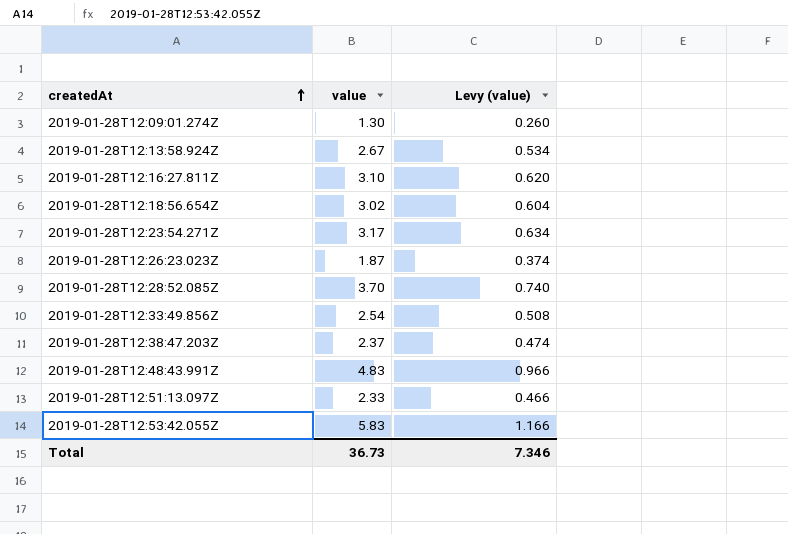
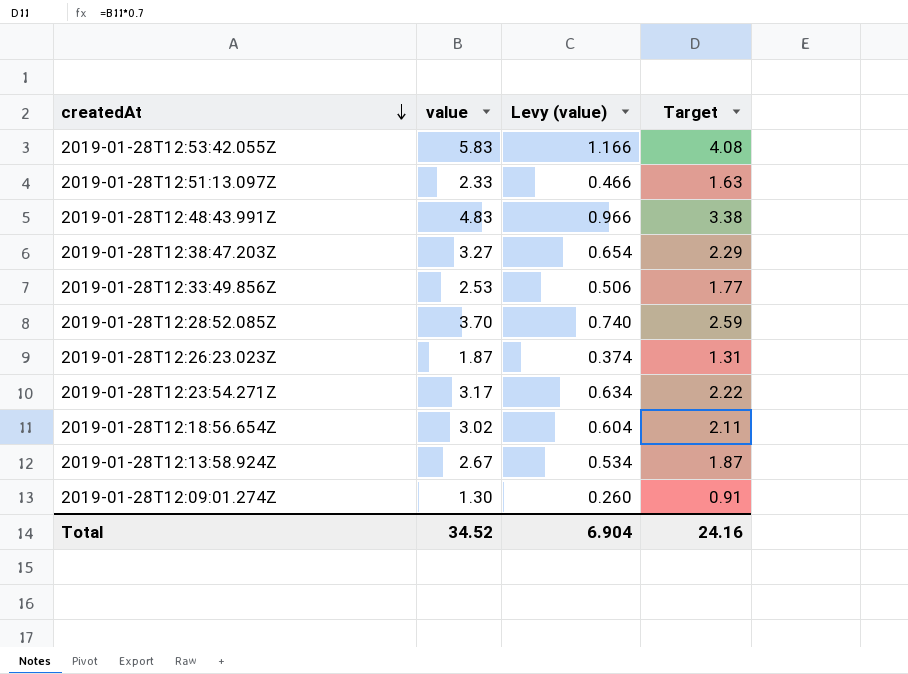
row order: createdAt ascending -> createdAt descending
column Target | formula: none -> [value] * 0.7
row 2019-01-28T12:16:27.811Z: 3.10 | 0.620 -> none
2019-01-28T12:38:47.203Z | value: 2.37 -> 3.27
2019-01-28T12:38:47.203Z | Levy (value): 0.474 -> 0.654
2019-01-28T12:33:49.856Z | value: 2.54 -> 2.53
2019-01-28T12:33:49.856Z | Levy (value): 0.508 -> 0.506
Total | value: 36.73 -> 34.52
Total | Levy (value): 7.346 -> 6.904

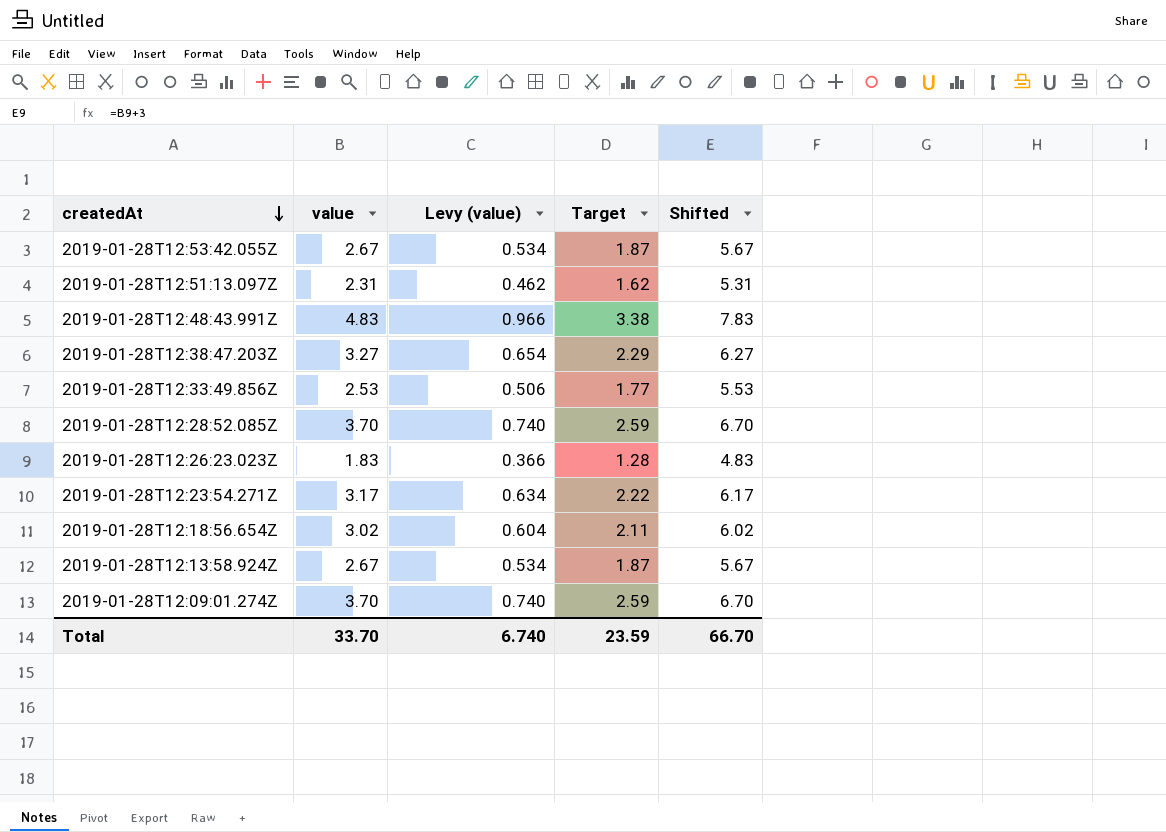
column Shifted | formula: none -> [value] + 3
2019-01-28T12:53:42.055Z | value: 5.83 -> 2.67
2019-01-28T12:53:42.055Z | Levy (value): 1.166 -> 0.534
2019-01-28T12:53:42.055Z | Target: 4.08 -> 1.87
2019-01-28T12:51:13.097Z | value: 2.33 -> 2.31
2019-01-28T12:51:13.097Z | Levy (value): 0.466 -> 0.462
2019-01-28T12:51:13.097Z | Target: 1.63 -> 1.62
2019-01-28T12:26:23.023Z | value: 1.87 -> 1.83
2019-01-28T12:26:23.023Z | Levy (value): 0.374 -> 0.366
2019-01-28T12:26:23.023Z | Target: 1.31 -> 1.28
2019-01-28T12:09:01.274Z | value: 1.30 -> 3.70
2019-01-28T12:09:01.274Z | Levy (value): 0.260 -> 0.740
2019-01-28T12:09:01.274Z | Target: 0.91 -> 2.59
Total | value: 34.52 -> 33.70
Total | Levy (value): 6.904 -> 6.740
Total | Target: 24.16 -> 23.59

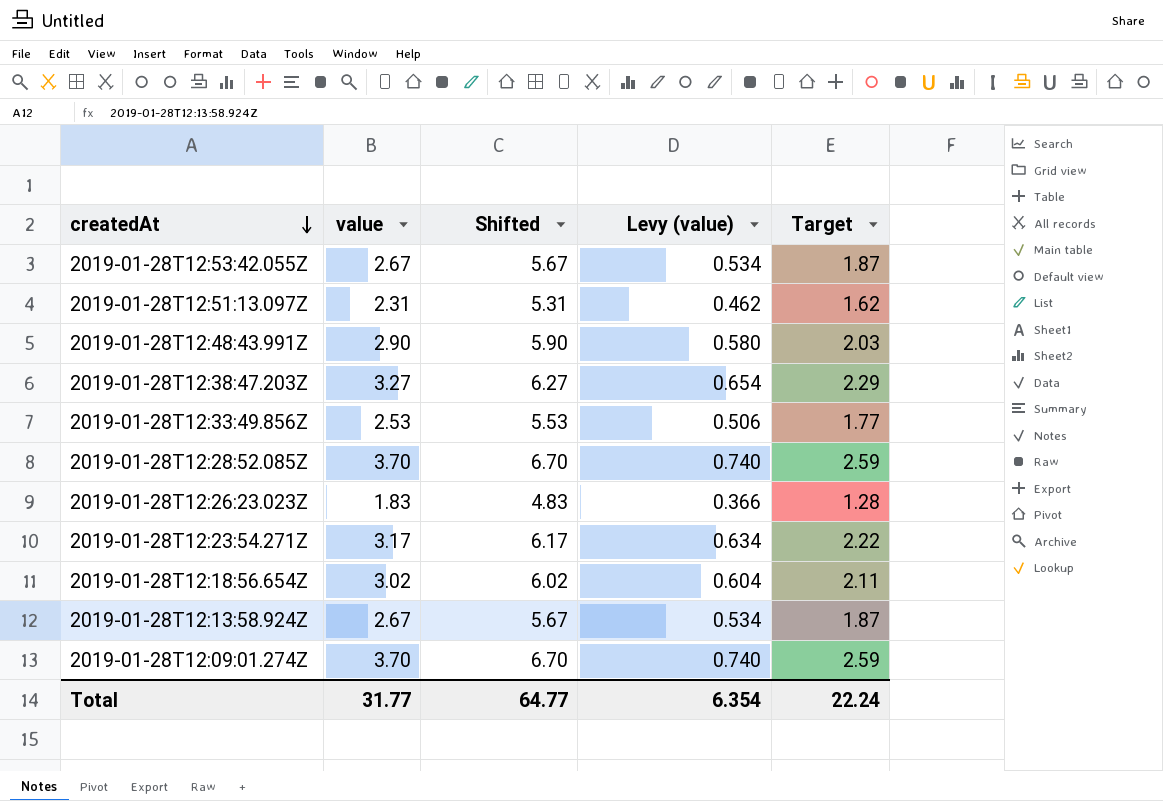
column Shifted | position: 5 -> 3
2019-01-28T12:48:43.991Z | value: 4.83 -> 2.90
2019-01-28T12:48:43.991Z | Shifted: 7.83 -> 5.90
2019-01-28T12:48:43.991Z | Levy (value): 0.966 -> 0.580
2019-01-28T12:48:43.991Z | Target: 3.38 -> 2.03
Total | value: 33.70 -> 31.77
Total | Shifted: 66.70 -> 64.77
Total | Levy (value): 6.740 -> 6.354
Total | Target: 23.59 -> 22.24

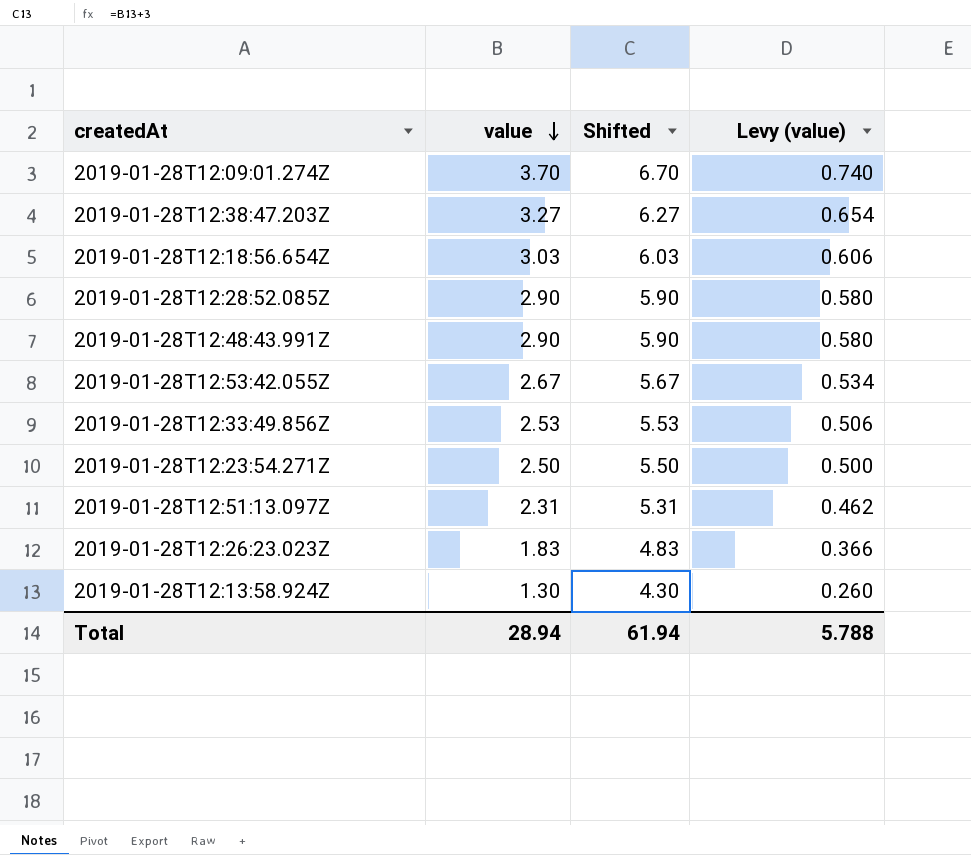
row order: createdAt descending -> value descending
column Target | formula: [value] * 0.7 -> none
2019-01-28T12:18:56.654Z | value: 3.02 -> 3.03
2019-01-28T12:18:56.654Z | Shifted: 6.02 -> 6.03
2019-01-28T12:18:56.654Z | Levy (value): 0.604 -> 0.606
2019-01-28T12:28:52.085Z | value: 3.70 -> 2.90
2019-01-28T12:28:52.085Z | Shifted: 6.70 -> 5.90
2019-01-28T12:28:52.085Z | Levy (value): 0.740 -> 0.580
2019-01-28T12:23:54.271Z | value: 3.17 -> 2.50
2019-01-28T12:23:54.271Z | Shifted: 6.17 -> 5.50
2019-01-28T12:23:54.271Z | Levy (value): 0.634 -> 0.500
2019-01-28T12:13:58.924Z | value: 2.67 -> 1.30
2019-01-28T12:13:58.924Z | Shifted: 5.67 -> 4.30
2019-01-28T12:13:58.924Z | Levy (value): 0.534 -> 0.260
Total | value: 31.77 -> 28.94
Total | Shifted: 64.77 -> 61.94
Total | Levy (value): 6.354 -> 5.788

